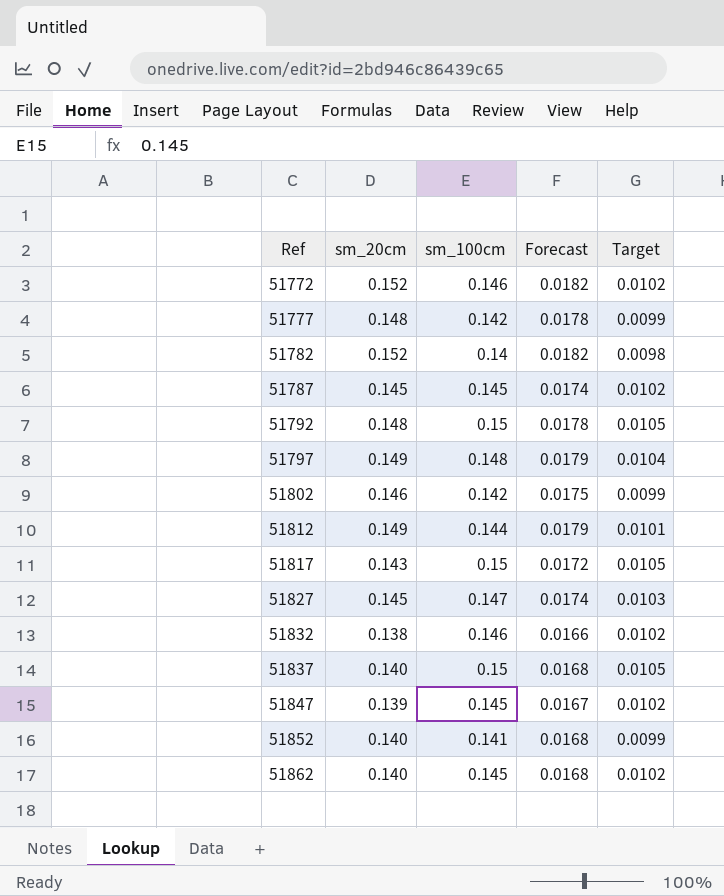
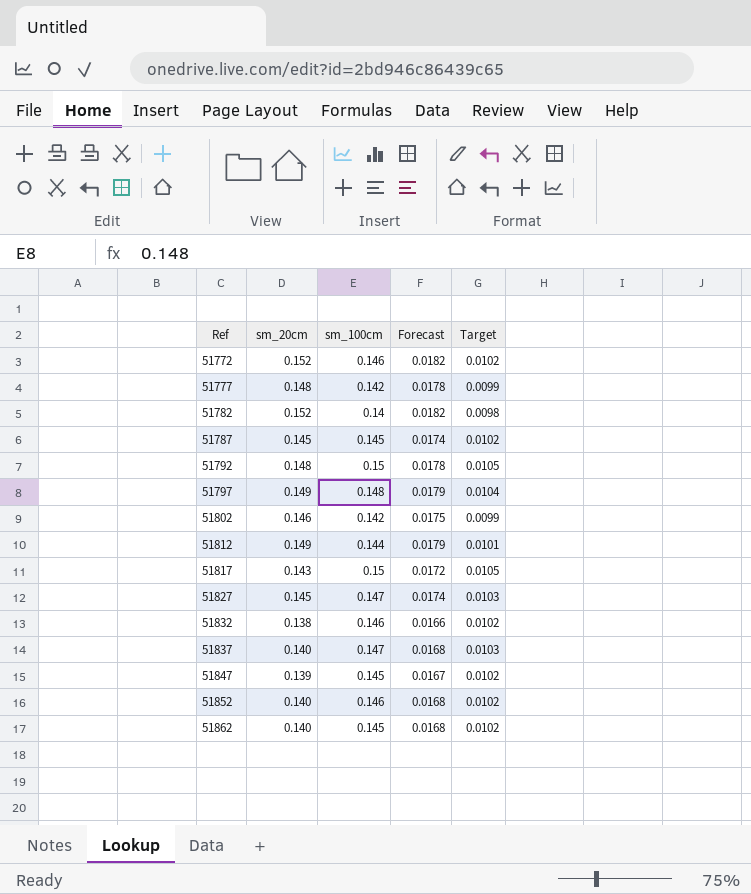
51837 | sm_100cm: 0.15 -> 0.147
51837 | Target: 0.0105 -> 0.0103
51852 | sm_100cm: 0.141 -> 0.146
51852 | Target: 0.0099 -> 0.0102

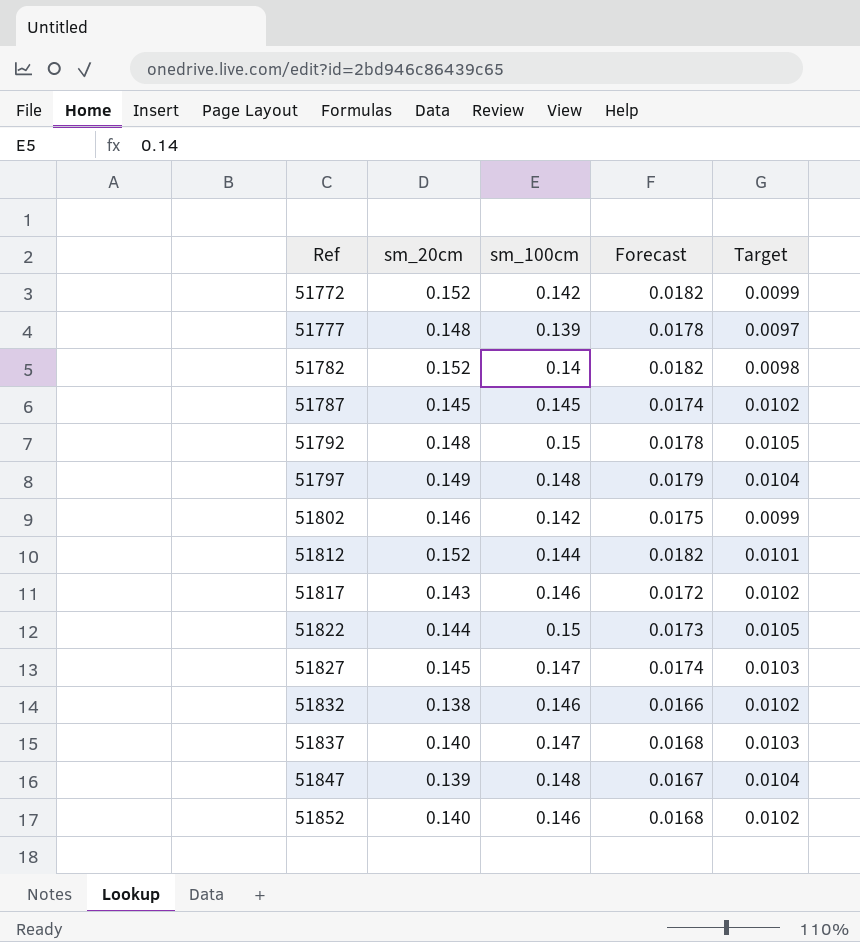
row 51862: 0.140 | 0.145 | 0.0168 | 0.0102 -> none
51772 | sm_100cm: 0.146 -> 0.142
51772 | Target: 0.0102 -> 0.0099
51777 | sm_100cm: 0.142 -> 0.139
51777 | Target: 0.0099 -> 0.0097
51812 | sm_20cm: 0.149 -> 0.152
51812 | Forecast: 0.0179 -> 0.0182
51817 | sm_100cm: 0.15 -> 0.146
51817 | Target: 0.0105 -> 0.0102
row 51822: none -> 0.144 | 0.15 | 0.0173 | 0.0105
51847 | sm_100cm: 0.145 -> 0.148
51847 | Target: 0.0102 -> 0.0104

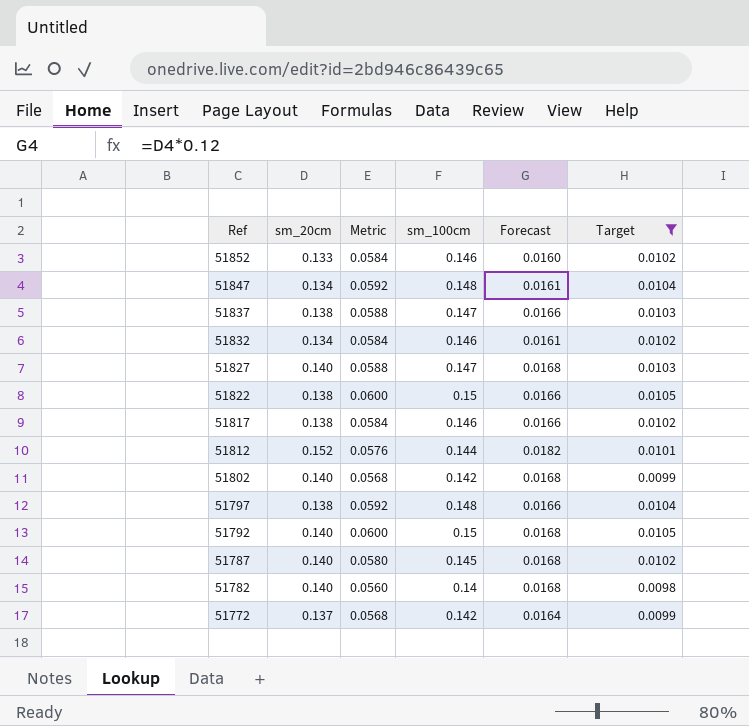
filter: none -> Target != 0.0097
row order: Ref ascending -> Ref descending
column Metric | formula: none -> [sm_100cm] * 0.4
51852 | sm_20cm: 0.140 -> 0.133
51852 | Forecast: 0.0168 -> 0.0160
51847 | sm_20cm: 0.139 -> 0.134
51847 | Forecast: 0.0167 -> 0.0161
51837 | sm_20cm: 0.140 -> 0.138
51837 | Forecast: 0.0168 -> 0.0166
51832 | sm_20cm: 0.138 -> 0.134
51832 | Forecast: 0.0166 -> 0.0161
51827 | sm_20cm: 0.145 -> 0.140
51827 | Forecast: 0.0174 -> 0.0168
51822 | sm_20cm: 0.144 -> 0.138
51822 | Forecast: 0.0173 -> 0.0166
51817 | sm_20cm: 0.143 -> 0.138
51817 | Forecast: 0.0172 -> 0.0166
51802 | sm_20cm: 0.146 -> 0.140
51802 | Forecast: 0.0175 -> 0.0168
51797 | sm_20cm: 0.149 -> 0.138
51797 | Forecast: 0.0179 -> 0.0166
51792 | sm_20cm: 0.148 -> 0.140
51792 | Forecast: 0.0178 -> 0.0168
51787 | sm_20cm: 0.145 -> 0.140
51787 | Forecast: 0.0174 -> 0.0168
51782 | sm_20cm: 0.152 -> 0.140
51782 | Forecast: 0.0182 -> 0.0168
51772 | sm_20cm: 0.152 -> 0.137
51772 | Forecast: 0.0182 -> 0.0164

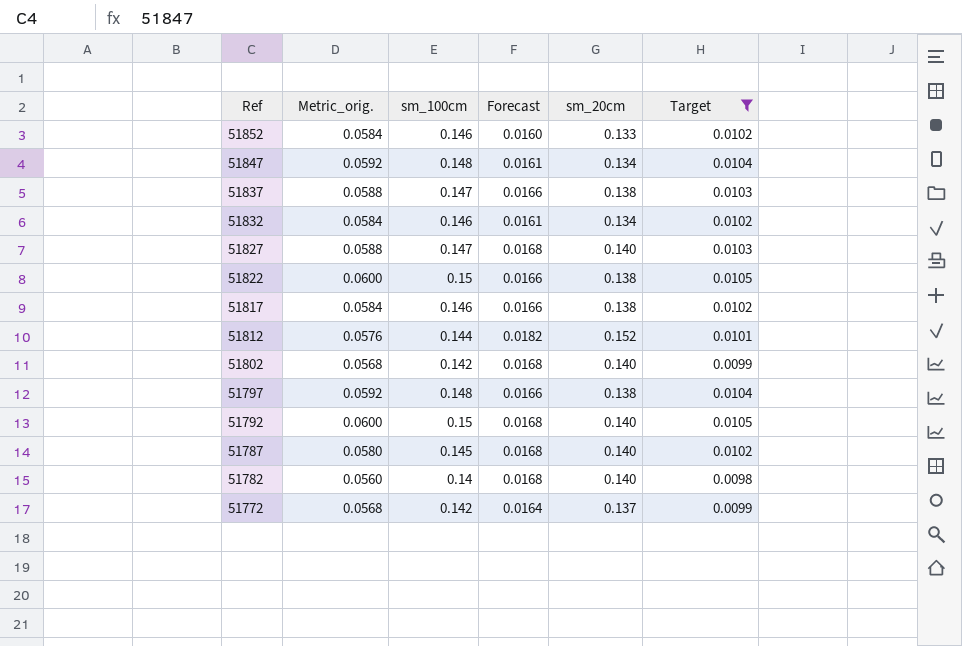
column name: Metric -> Metric_orig.
column sm_20cm | position: 2 -> 5

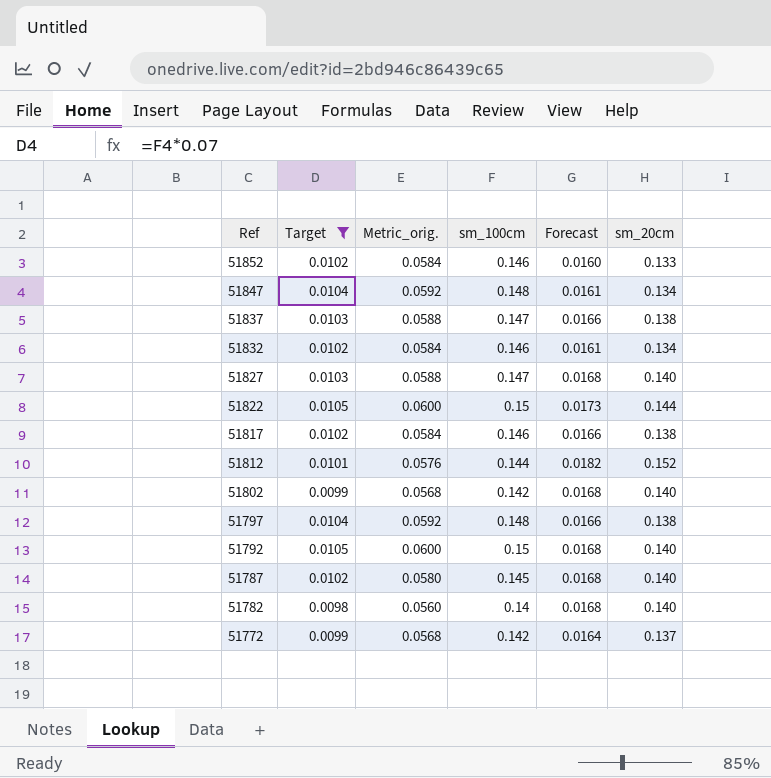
column Target | position: 6 -> 2
51822 | Forecast: 0.0166 -> 0.0173
51822 | sm_20cm: 0.138 -> 0.144

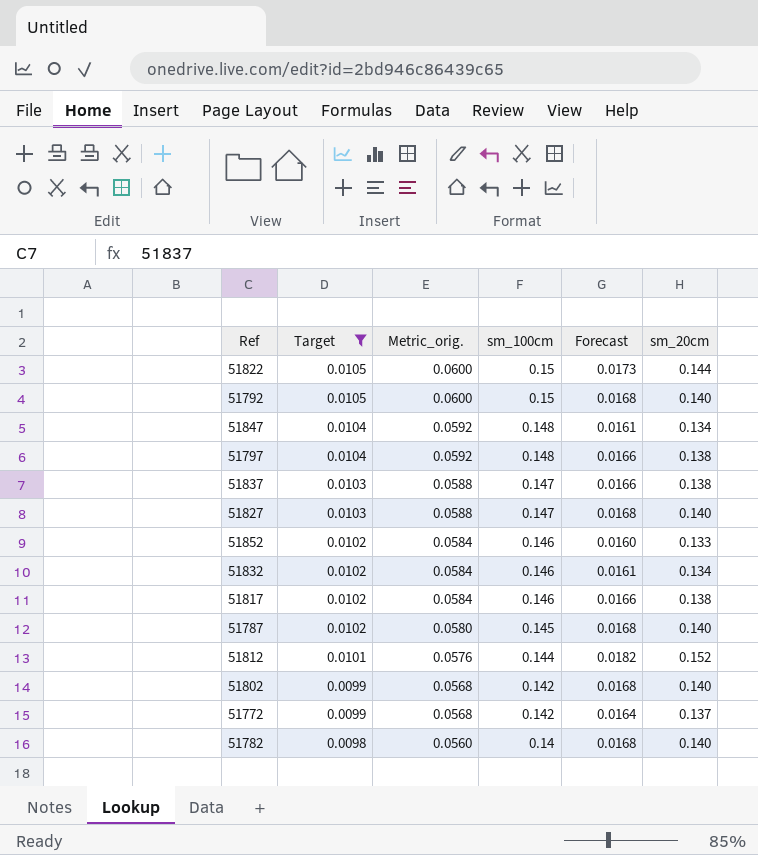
row order: Ref descending -> Target descending

